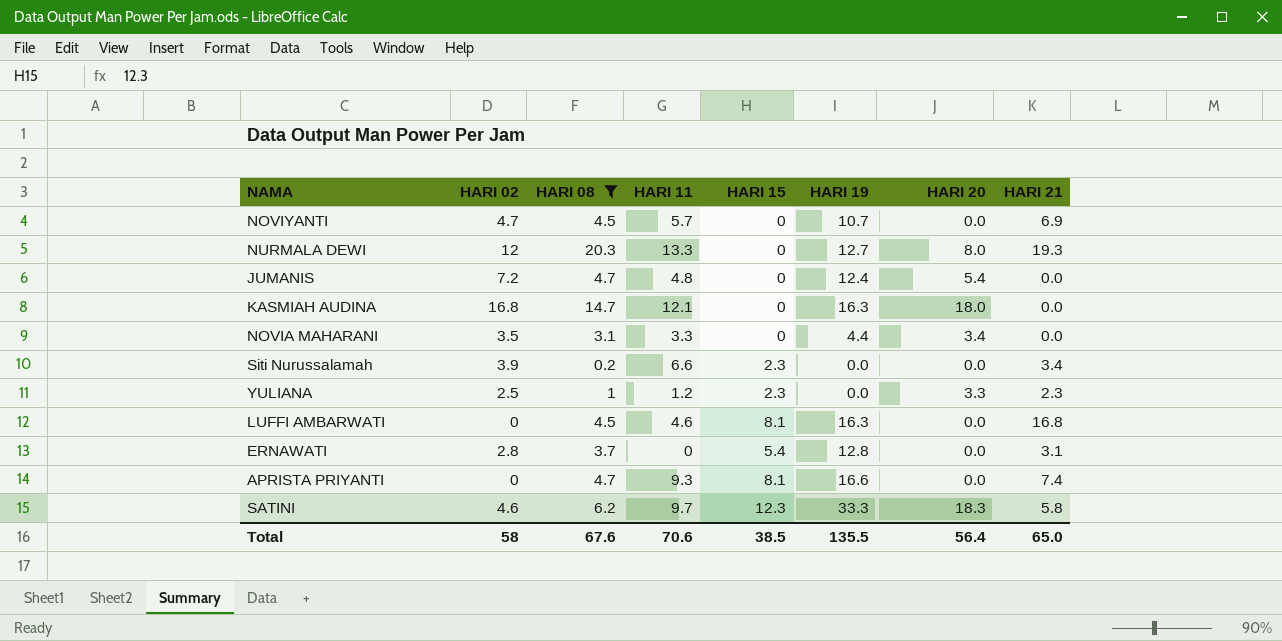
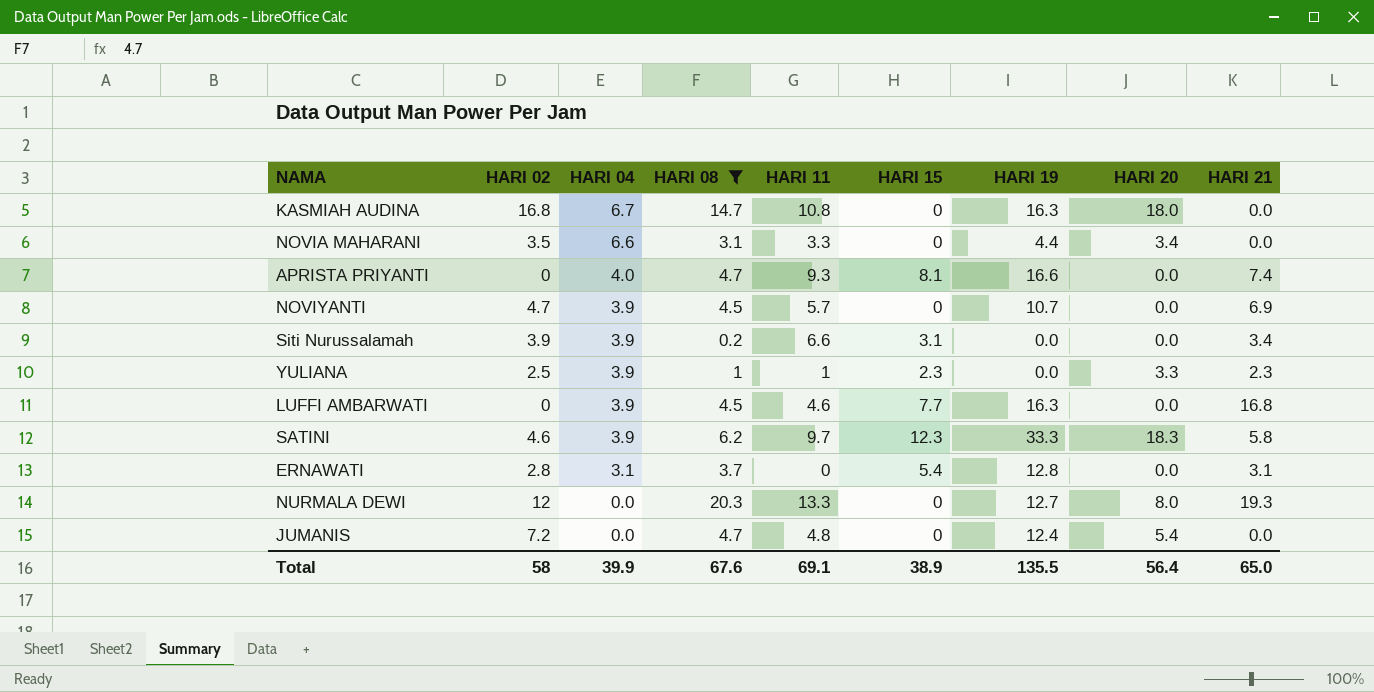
row order: none -> HARI 04 descending
column HARI 04 | position: none -> 3
KASMIAH AUDINA | HARI 11: 12.1 -> 10.8
Siti Nurussalamah | HARI 15: 2.3 -> 3.1
YULIANA | HARI 11: 1.2 -> 1
LUFFI AMBARWATI | HARI 15: 8.1 -> 7.7
Total | HARI 11: 70.6 -> 69.1
Total | HARI 15: 38.5 -> 38.9

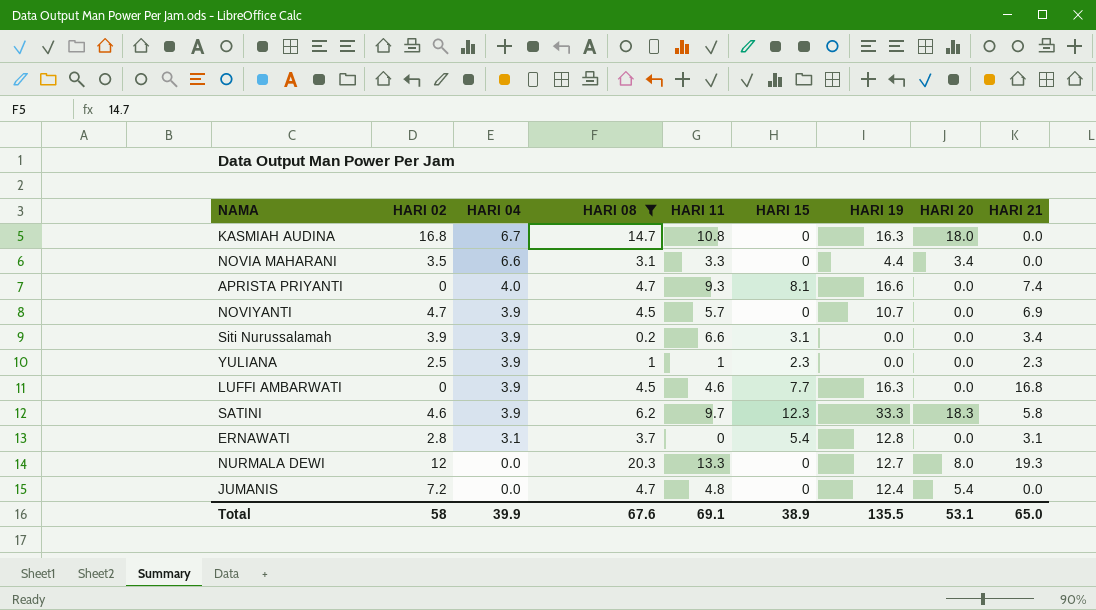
YULIANA | HARI 20: 3.3 -> 0.0
Total | HARI 20: 56.4 -> 53.1

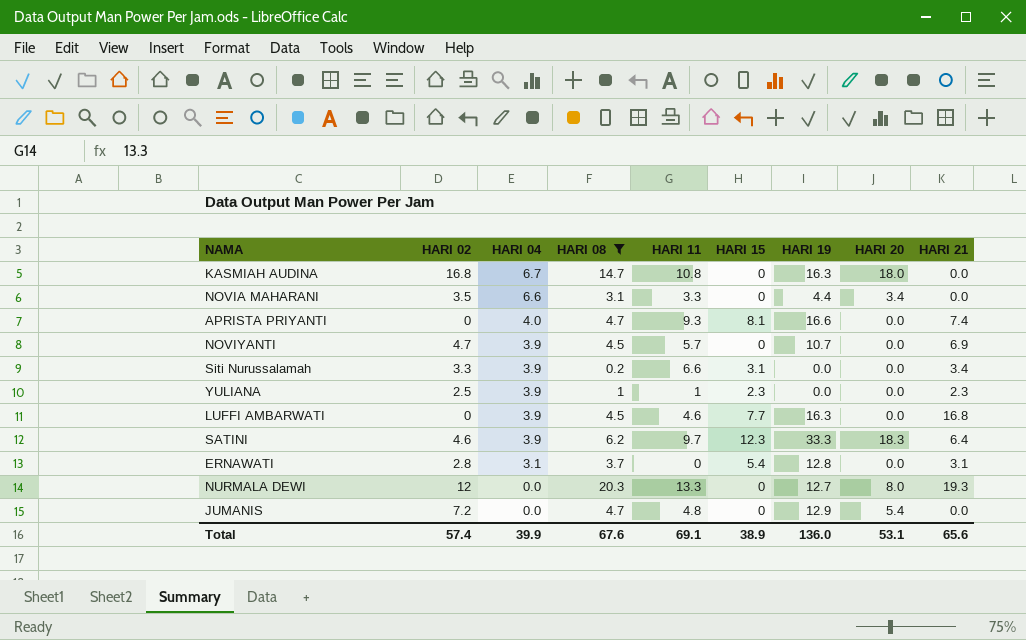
Siti Nurussalamah | HARI 02: 3.9 -> 3.3
SATINI | HARI 21: 5.8 -> 6.4
JUMANIS | HARI 19: 12.4 -> 12.9
Total | HARI 02: 58 -> 57.4
Total | HARI 19: 135.5 -> 136.0
Total | HARI 21: 65.0 -> 65.6

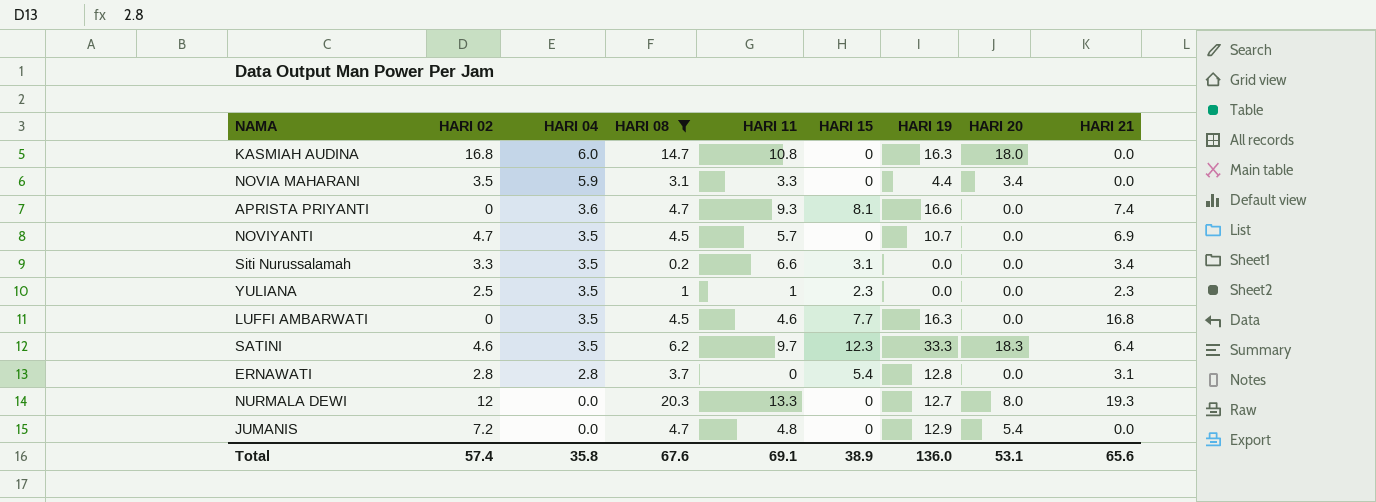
KASMIAH AUDINA | HARI 04: 6.7 -> 6.0
NOVIA MAHARANI | HARI 04: 6.6 -> 5.9
APRISTA PRIYANTI | HARI 04: 4.0 -> 3.6
NOVIYANTI | HARI 04: 3.9 -> 3.5
Siti Nurussalamah | HARI 04: 3.9 -> 3.5
YULIANA | HARI 04: 3.9 -> 3.5
LUFFI AMBARWATI | HARI 04: 3.9 -> 3.5
SATINI | HARI 04: 3.9 -> 3.5
ERNAWATI | HARI 04: 3.1 -> 2.8
Total | HARI 04: 39.9 -> 35.8

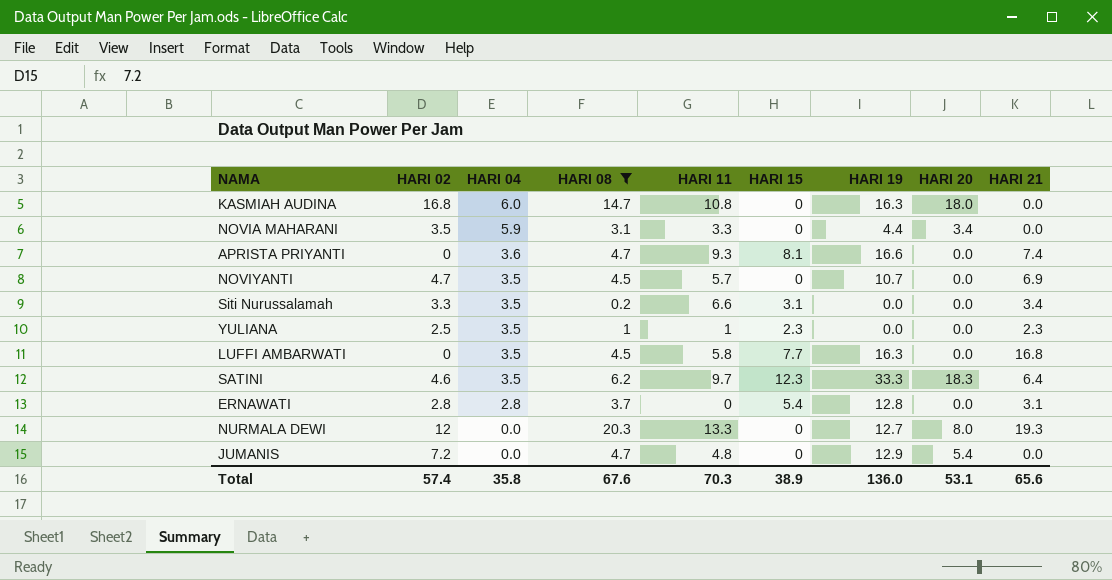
LUFFI AMBARWATI | HARI 11: 4.6 -> 5.8
Total | HARI 11: 69.1 -> 70.3

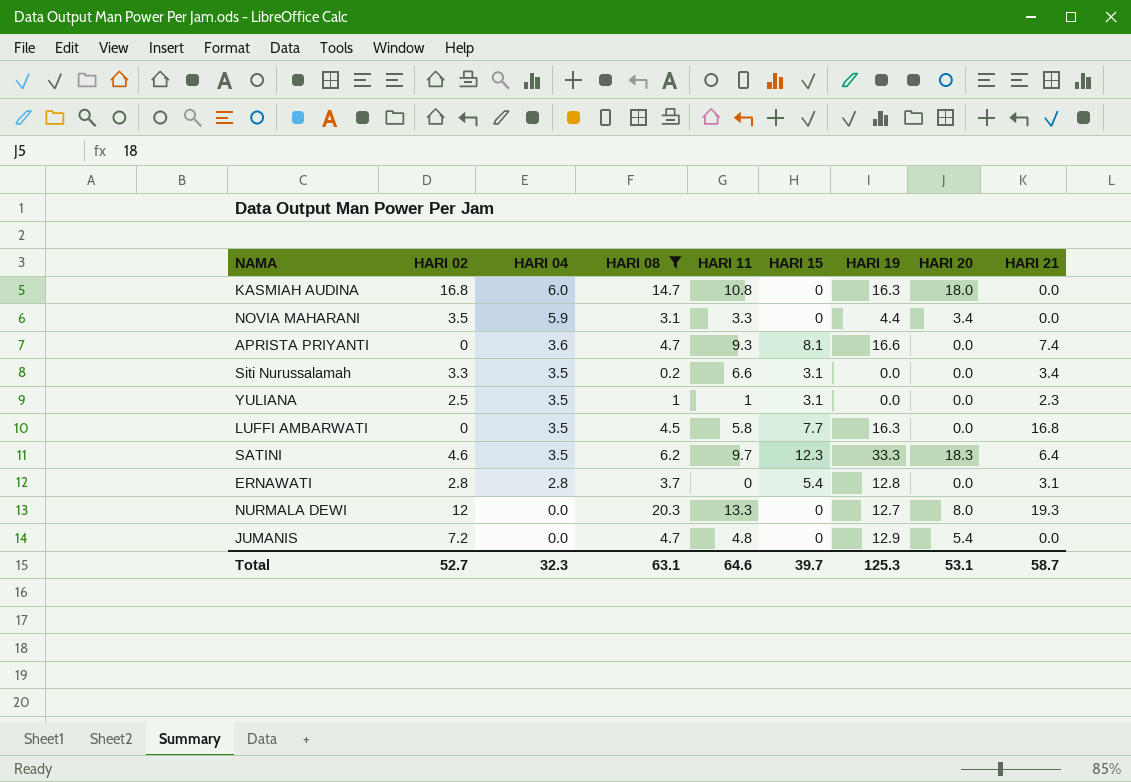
row NOVIYANTI: 4.7 | 3.5 | 4.5 | 5.7 | 0 | 10.7 | 0.0 | 6.9 -> none
YULIANA | HARI 15: 2.3 -> 3.1
Total | HARI 02: 57.4 -> 52.7
Total | HARI 04: 35.8 -> 32.3
Total | HARI 08: 67.6 -> 63.1
Total | HARI 11: 70.3 -> 64.6
Total | HARI 15: 38.9 -> 39.7
Total | HARI 19: 136.0 -> 125.3
Total | HARI 21: 65.6 -> 58.7

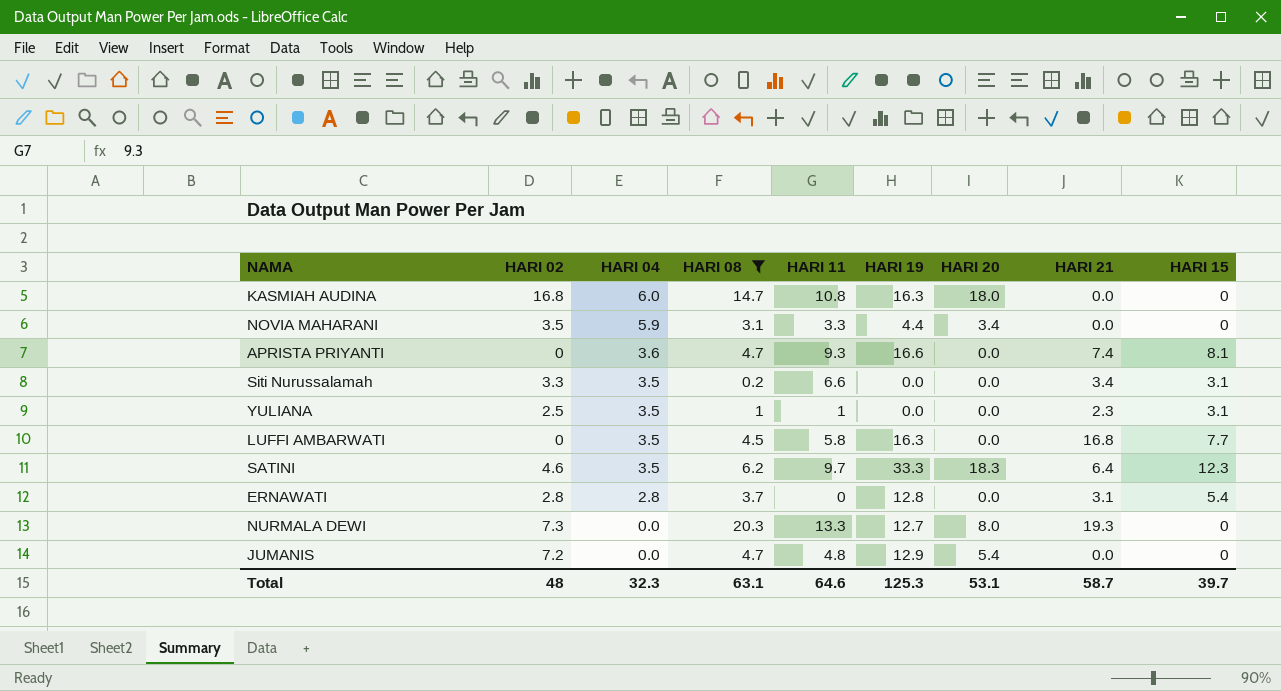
column HARI 15 | position: 6 -> 9
NURMALA DEWI | HARI 02: 12 -> 7.3
Total | HARI 02: 52.7 -> 48

